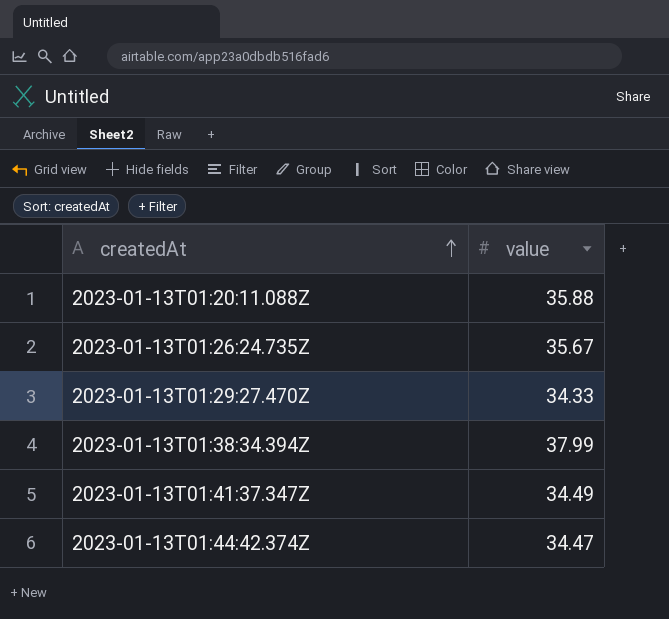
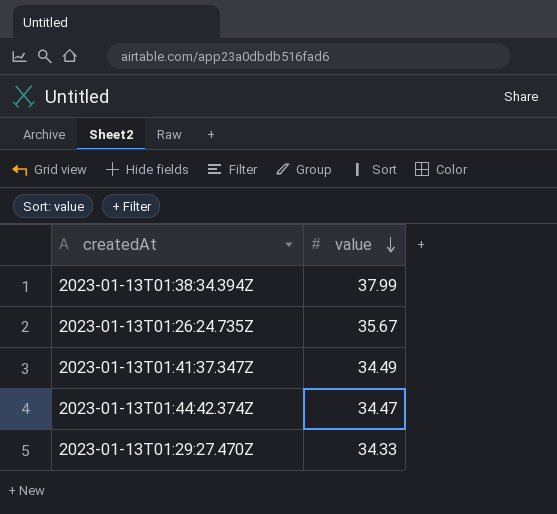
row order: createdAt ascending -> value descending
row 2023-01-13T01:20:11.088Z: 35.88 -> none

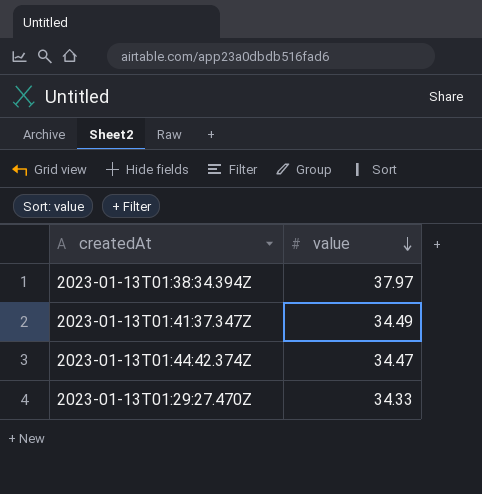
row 2023-01-13T01:26:24.735Z: 35.67 -> none
2023-01-13T01:38:34.394Z | value: 37.99 -> 37.97

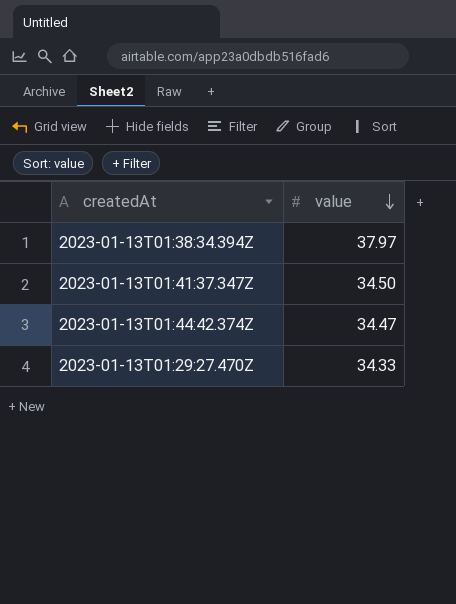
2023-01-13T01:41:37.347Z | value: 34.49 -> 34.50

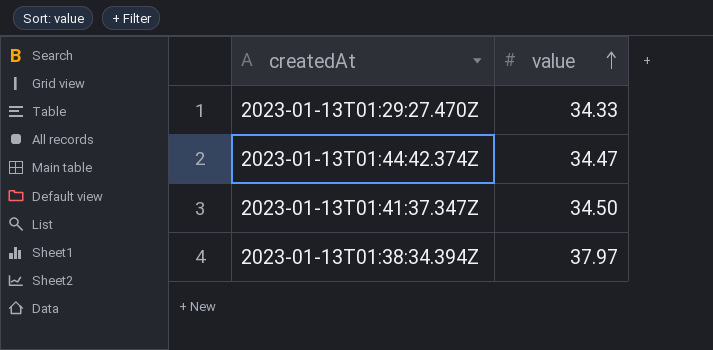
row order: value descending -> value ascending

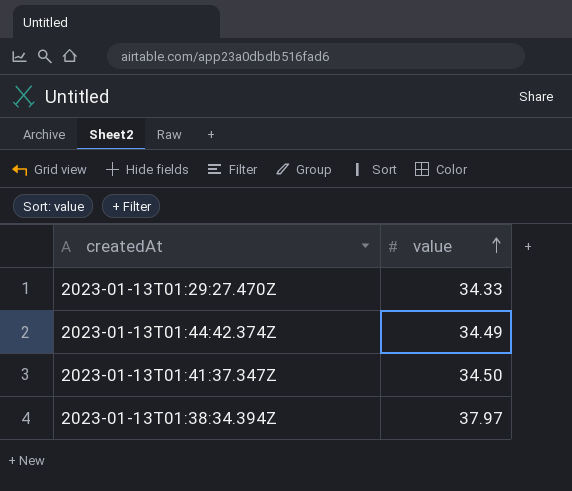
2023-01-13T01:44:42.374Z | value: 34.47 -> 34.49

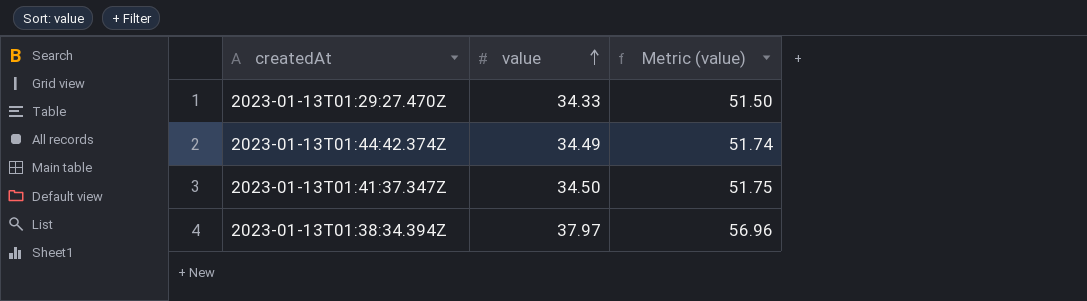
column Metric (value) | formula: none -> [value] * 1.5

